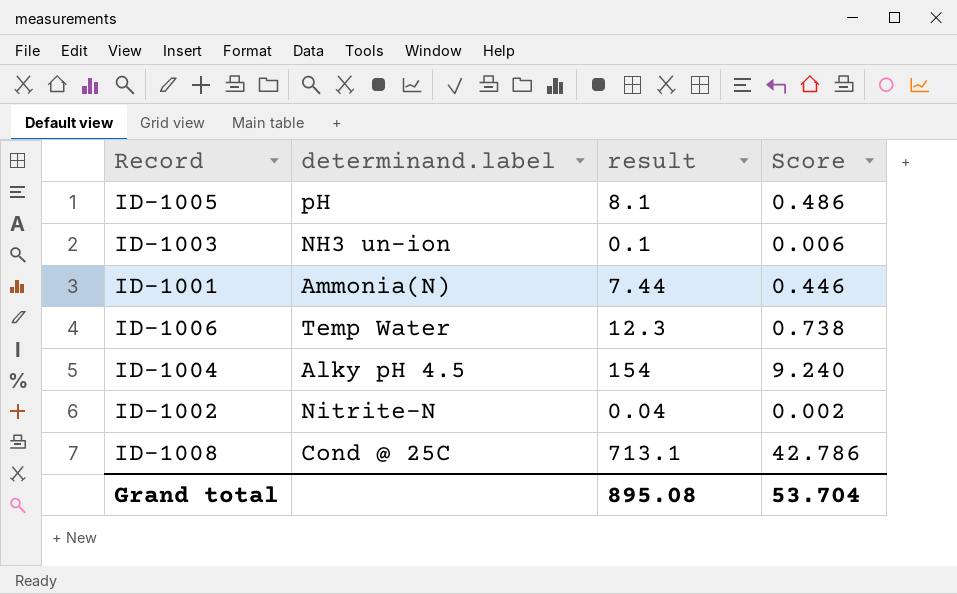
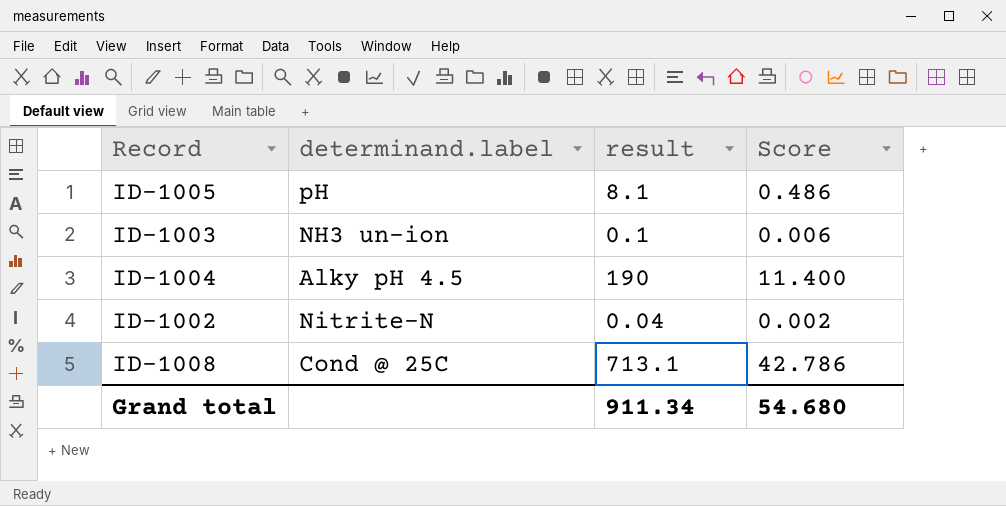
row ID-1001: Ammonia(N) | 7.44 | 0.446 -> none
row ID-1006: Temp Water | 12.3 | 0.738 -> none
ID-1004 | result: 154 -> 190
ID-1004 | Score: 9.240 -> 11.400
Grand total | result: 895.08 -> 911.34
Grand total | Score: 53.704 -> 54.680

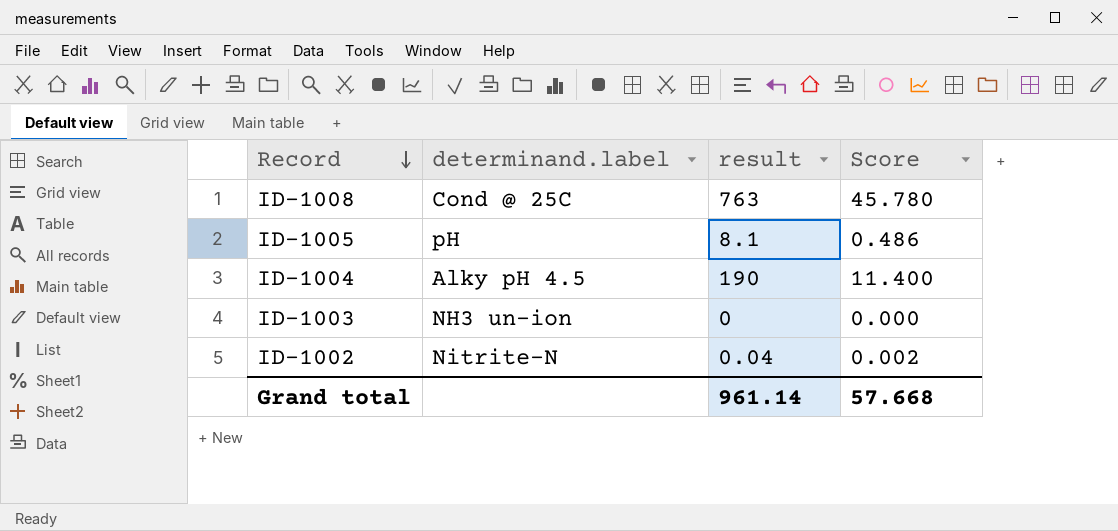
row order: none -> Record descending
ID-1008 | result: 713.1 -> 763
ID-1008 | Score: 42.786 -> 45.780
ID-1003 | result: 0.1 -> 0
ID-1003 | Score: 0.006 -> 0.000
Grand total | result: 911.34 -> 961.14
Grand total | Score: 54.680 -> 57.668

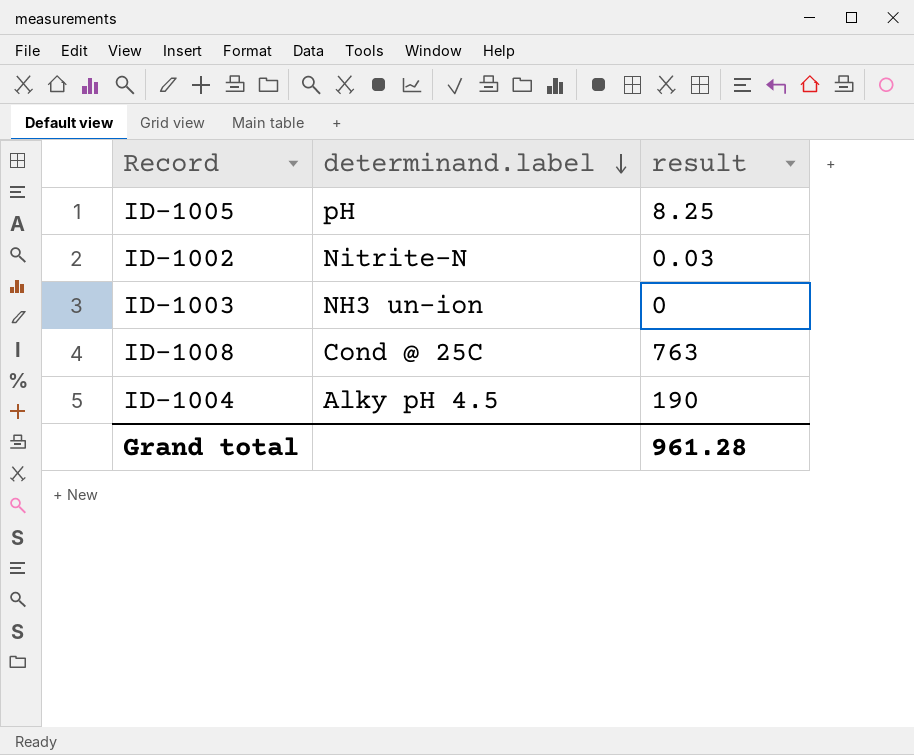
row order: Record descending -> determinand.label descending
column Score | formula: [result] * 0.06 -> none
ID-1005 | result: 8.1 -> 8.25
ID-1002 | result: 0.04 -> 0.03
Grand total | result: 961.14 -> 961.28

